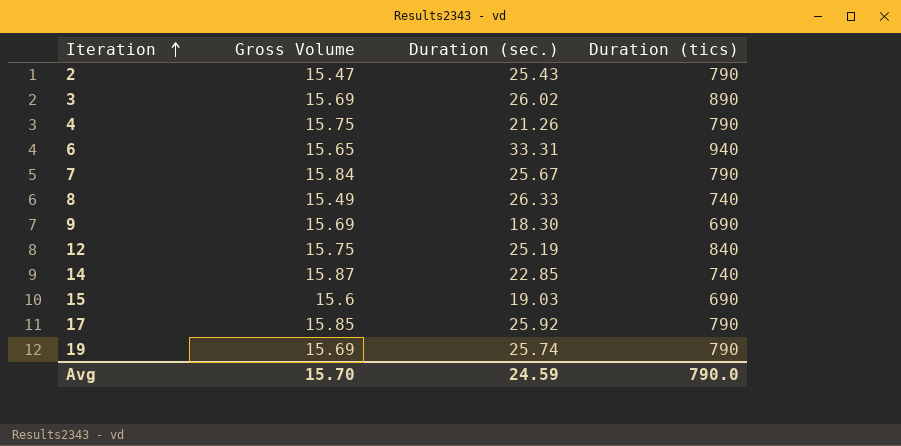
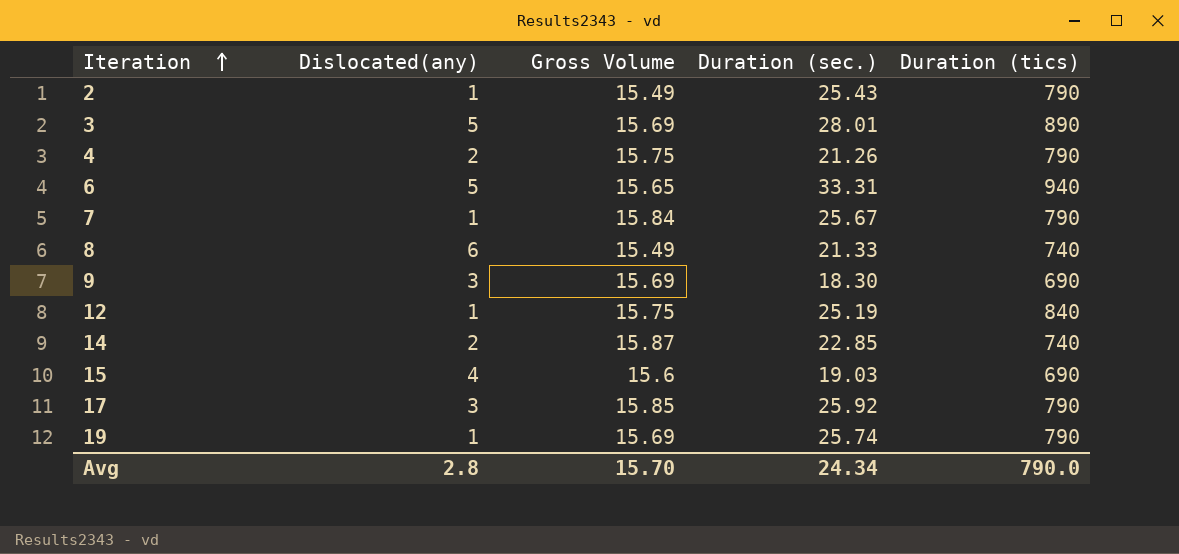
column Dislocated(any) | position: none -> 2
2 | Gross Volume: 15.47 -> 15.49
3 | Duration (sec.): 26.02 -> 28.01
8 | Duration (sec.): 26.33 -> 21.33
Avg | Duration (sec.): 24.59 -> 24.34

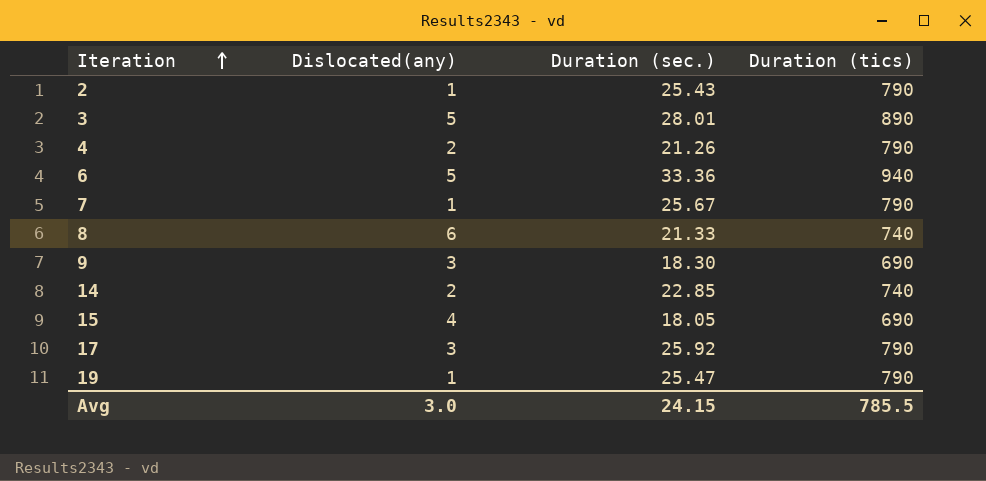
column Gross Volume | position: 3 -> none
row 12: 1 | 15.75 | 25.19 | 840 -> none
6 | Duration (sec.): 33.31 -> 33.36
15 | Duration (sec.): 19.03 -> 18.05
19 | Duration (sec.): 25.74 -> 25.47
Avg | Dislocated(any): 2.8 -> 3.0
Avg | Duration (sec.): 24.34 -> 24.15
Avg | Duration (tics): 790.0 -> 785.5

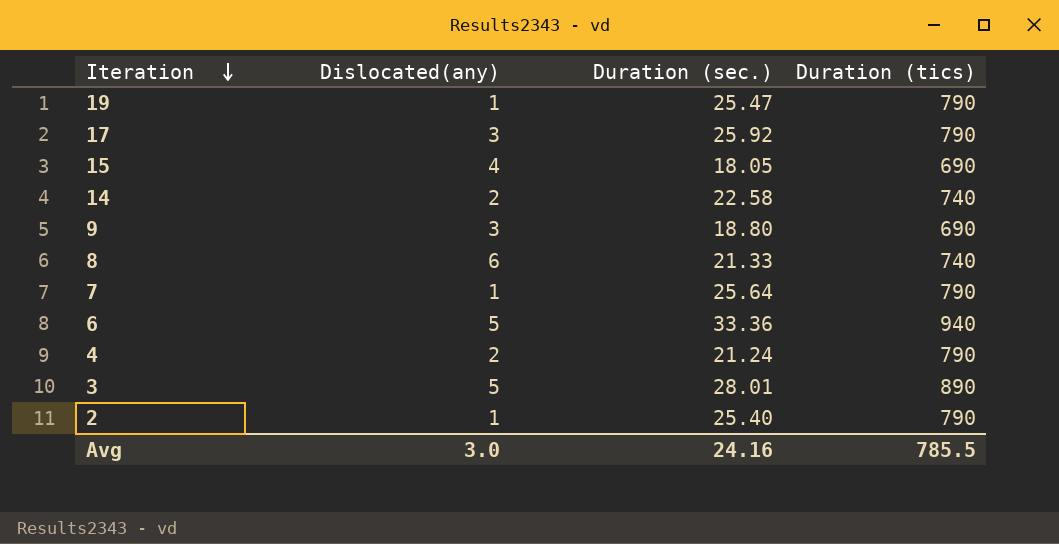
row order: Iteration ascending -> Iteration descending
14 | Duration (sec.): 22.85 -> 22.58
9 | Duration (sec.): 18.30 -> 18.80
7 | Duration (sec.): 25.67 -> 25.64
4 | Duration (sec.): 21.26 -> 21.24
2 | Duration (sec.): 25.43 -> 25.40
Avg | Duration (sec.): 24.15 -> 24.16

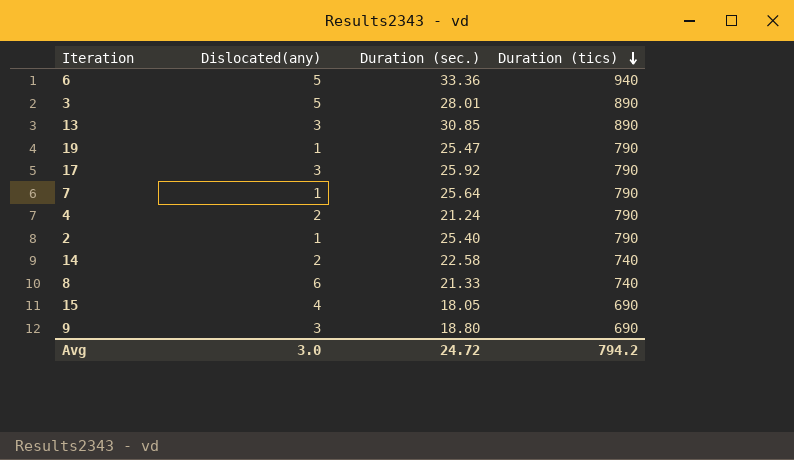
row order: Iteration descending -> Duration (tics) descending
row 13: none -> 3 | 30.85 | 890
Avg | Duration (sec.): 24.16 -> 24.72
Avg | Duration (tics): 785.5 -> 794.2

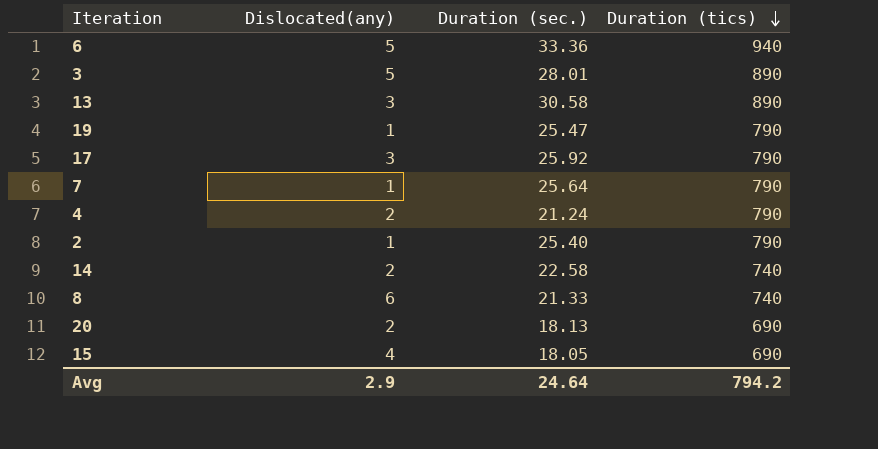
row 9: 3 | 18.80 | 690 -> none
13 | Duration (sec.): 30.85 -> 30.58
row 20: none -> 2 | 18.13 | 690
Avg | Dislocated(any): 3.0 -> 2.9
Avg | Duration (sec.): 24.72 -> 24.64

